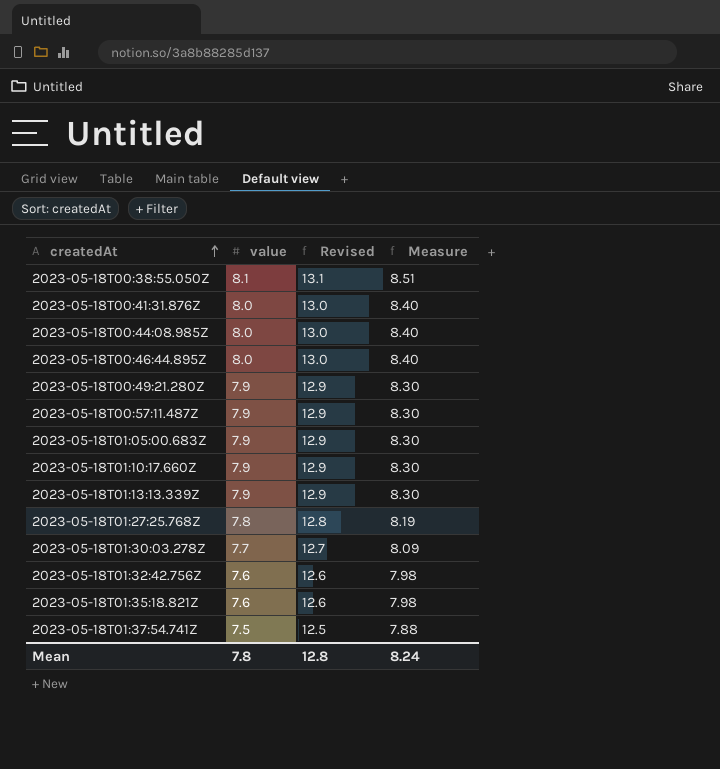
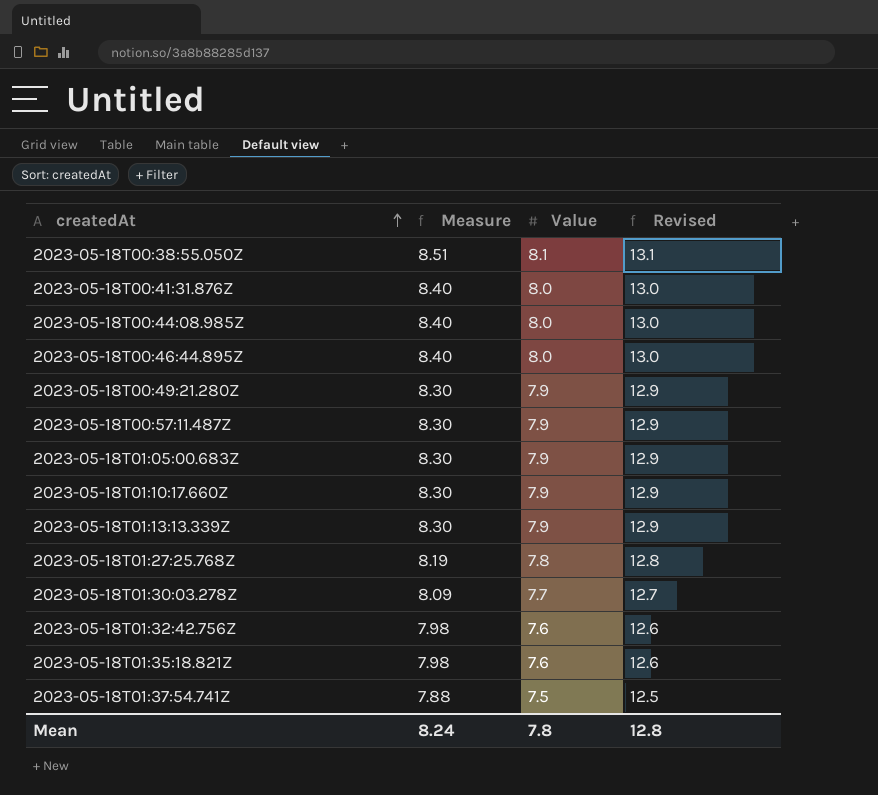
column Measure | position: 4 -> 2
column name: value -> Value

